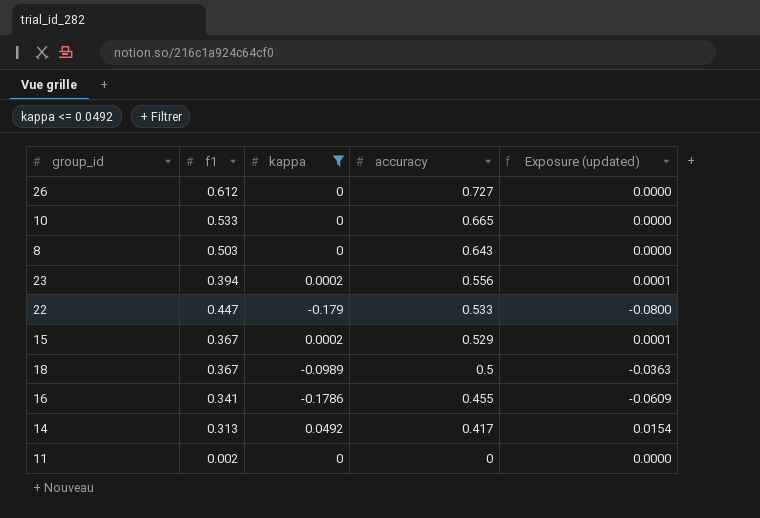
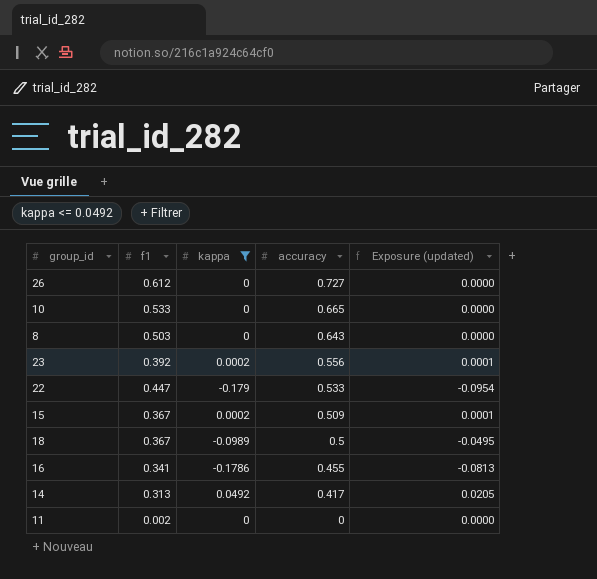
column Exposure (updated) | formula: [f1] * [kappa] -> [kappa] * [accuracy]
23 | f1: 0.394 -> 0.392
15 | accuracy: 0.529 -> 0.509

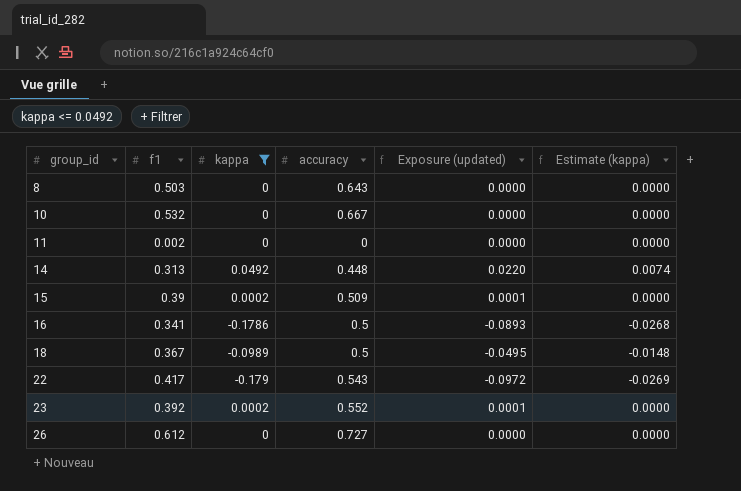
row order: accuracy descending -> group_id ascending
column Estimate (kappa) | formula: none -> [kappa] * 0.15
10 | f1: 0.533 -> 0.532
10 | accuracy: 0.665 -> 0.667
14 | accuracy: 0.417 -> 0.448
14 | Exposure (updated): 0.0205 -> 0.0220
15 | f1: 0.367 -> 0.39
16 | accuracy: 0.455 -> 0.5
16 | Exposure (updated): -0.0813 -> -0.0893
22 | f1: 0.447 -> 0.417
22 | accuracy: 0.533 -> 0.543
22 | Exposure (updated): -0.0954 -> -0.0972
23 | accuracy: 0.556 -> 0.552

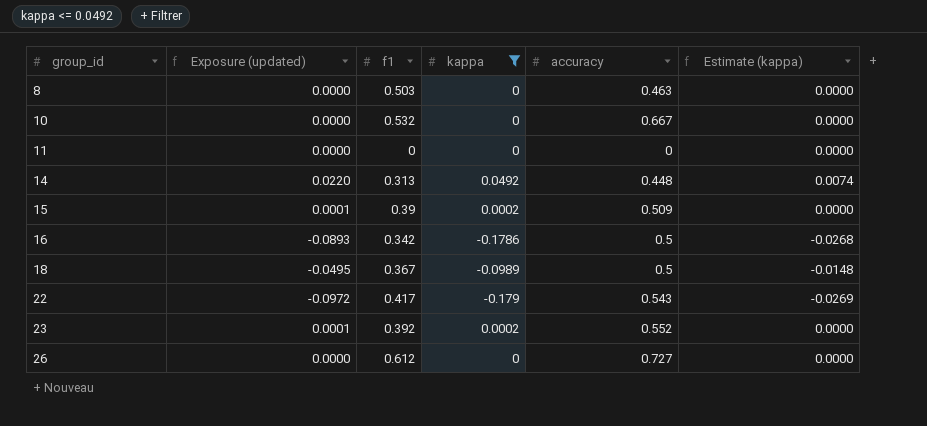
column Exposure (updated) | position: 5 -> 2
8 | accuracy: 0.643 -> 0.463
11 | f1: 0.002 -> 0
16 | f1: 0.341 -> 0.342

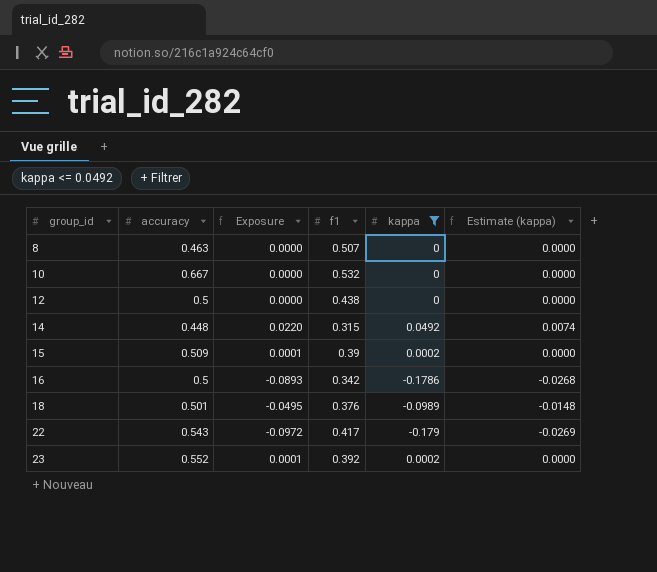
column accuracy | position: 5 -> 2
column name: Exposure (updated) -> Exposure
row 11: 0.0000 | 0 | 0 | 0 | 0.0000 -> none
row 26: 0.0000 | 0.612 | 0 | 0.727 | 0.0000 -> none
8 | f1: 0.503 -> 0.507
row 12: none -> 0.5 | 0.0000 | 0.438 | 0 | 0.0000
14 | f1: 0.313 -> 0.315
18 | accuracy: 0.5 -> 0.501
18 | f1: 0.367 -> 0.376

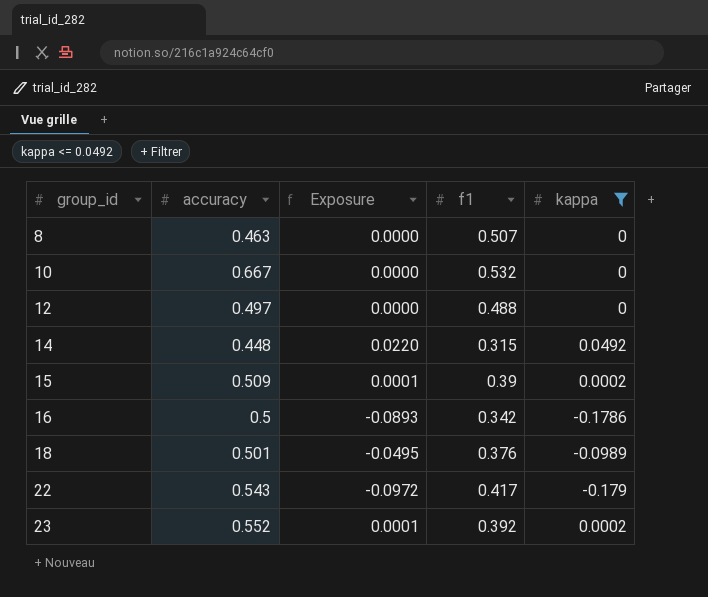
column Estimate (kappa) | formula: [kappa] * 0.15 -> none
12 | accuracy: 0.5 -> 0.497
12 | f1: 0.438 -> 0.488

